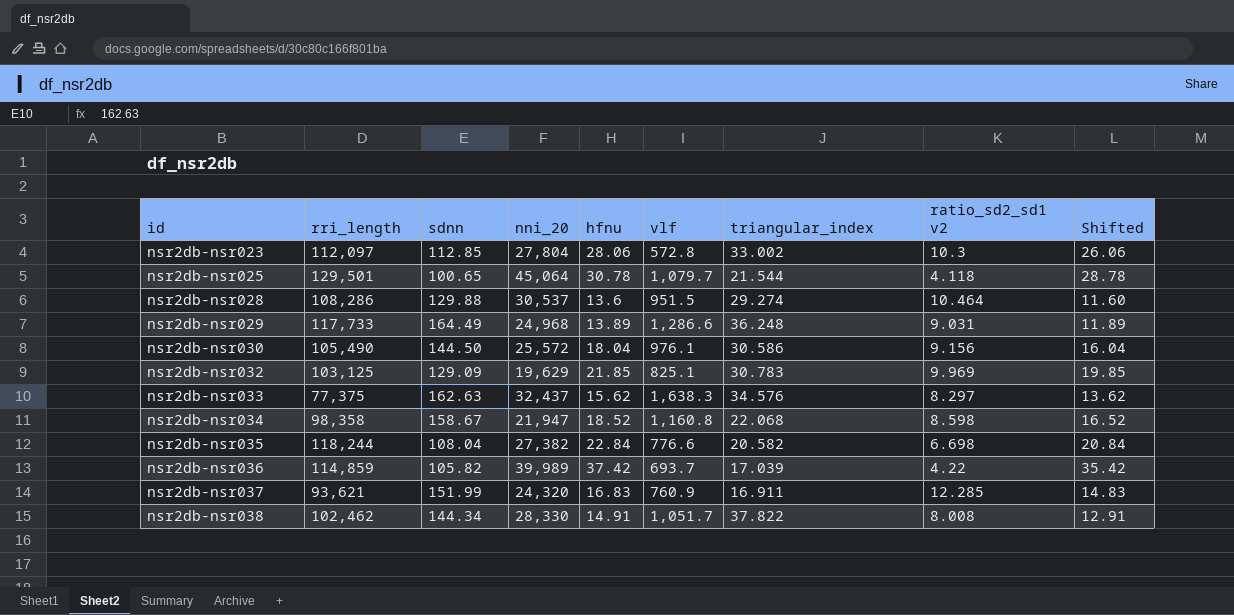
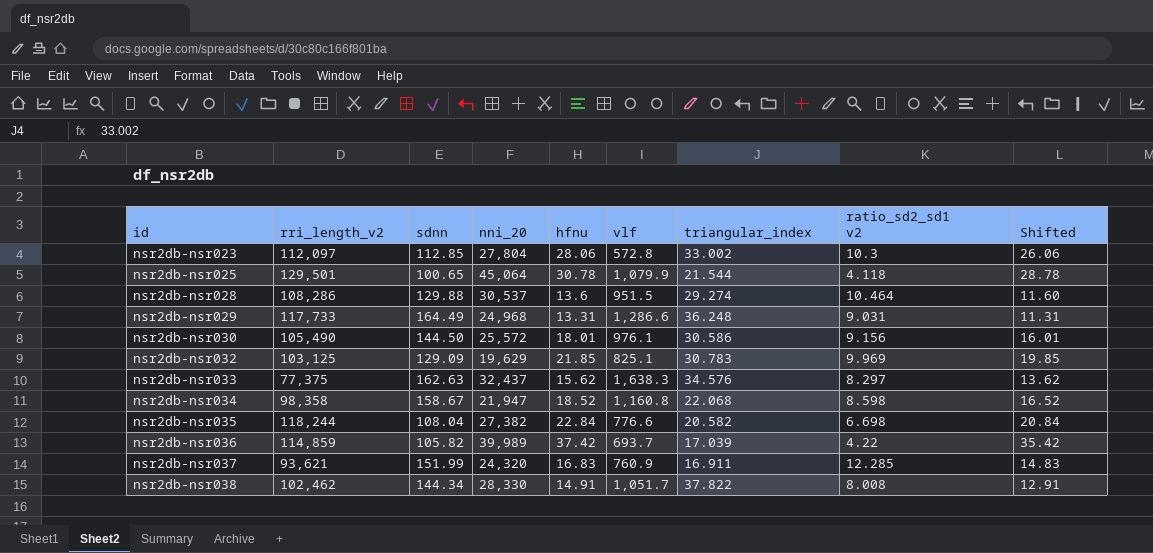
column name: rri_length -> rri_length_v2
nsr2db-nsr025 | vlf: 1,079.7 -> 1,079.9
nsr2db-nsr029 | hfnu: 13.89 -> 13.31
nsr2db-nsr029 | Shifted: 11.89 -> 11.31
nsr2db-nsr030 | hfnu: 18.04 -> 18.01
nsr2db-nsr030 | Shifted: 16.04 -> 16.01

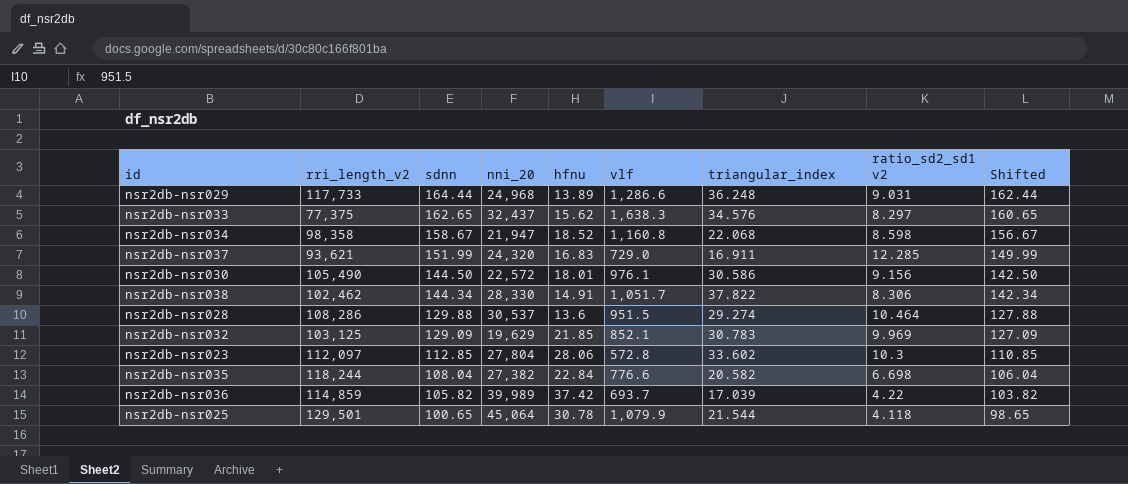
row order: id ascending -> sdnn descending
column Shifted | formula: [hfnu] - 2 -> [sdnn] - 2
nsr2db-nsr029 | sdnn: 164.49 -> 164.44
nsr2db-nsr029 | hfnu: 13.31 -> 13.89
nsr2db-nsr033 | sdnn: 162.63 -> 162.65
nsr2db-nsr037 | vlf: 760.9 -> 729.0
nsr2db-nsr030 | nni_20: 25,572 -> 22,572
nsr2db-nsr038 | ratio_sd2_sd1 v2: 8.008 -> 8.306
nsr2db-nsr032 | vlf: 825.1 -> 852.1
nsr2db-nsr023 | triangular_index: 33.002 -> 33.602

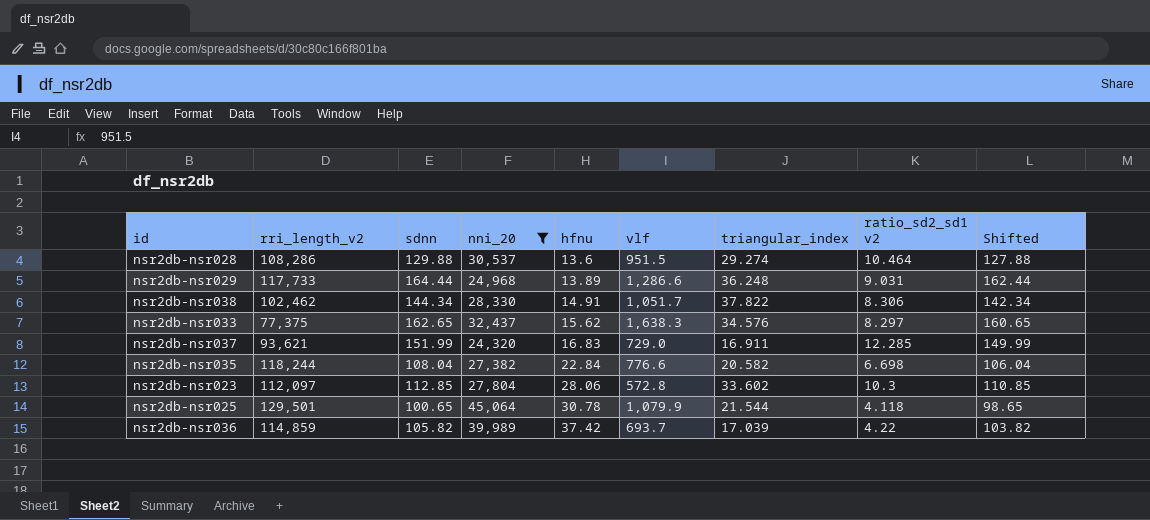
filter: none -> nni_20 >= 24,320
row order: sdnn descending -> hfnu ascending

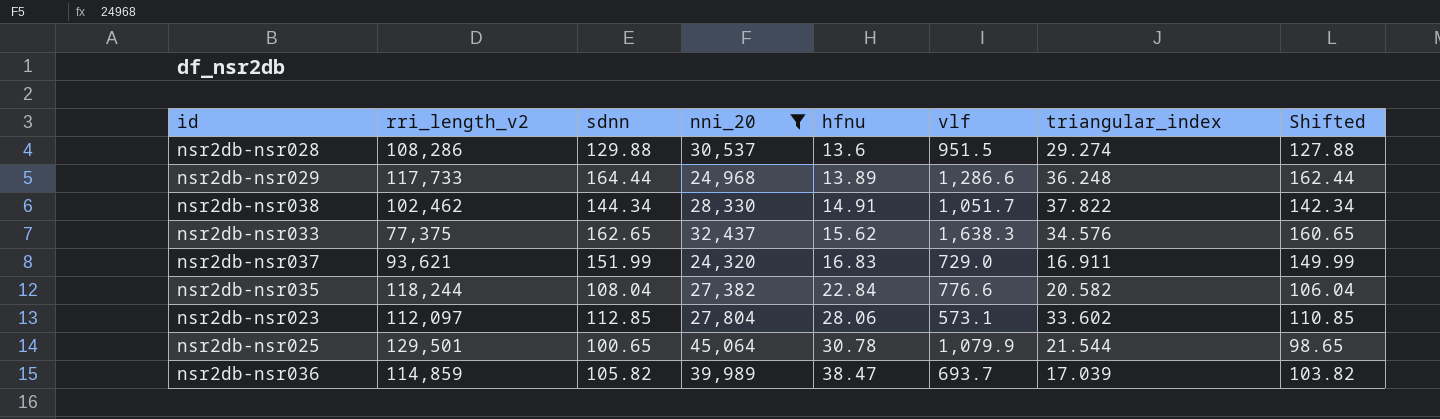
column ratio_sd2_sd1 v2 | position: 8 -> none
nsr2db-nsr023 | vlf: 572.8 -> 573.1
nsr2db-nsr036 | hfnu: 37.42 -> 38.47

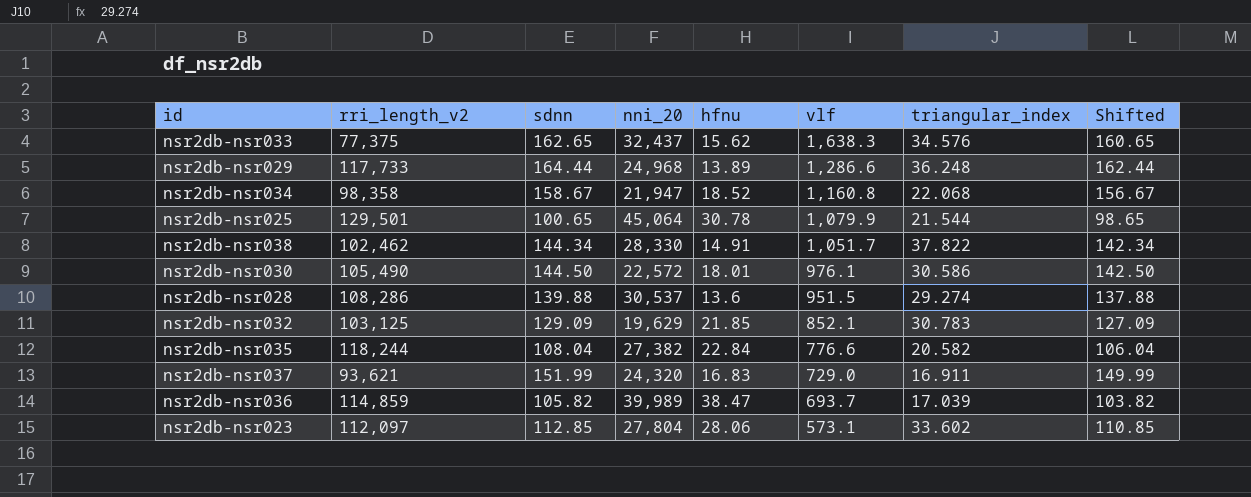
filter: nni_20 >= 24,320 -> none
row order: hfnu ascending -> vlf descending
nsr2db-nsr028 | sdnn: 129.88 -> 139.88
nsr2db-nsr028 | Shifted: 127.88 -> 137.88

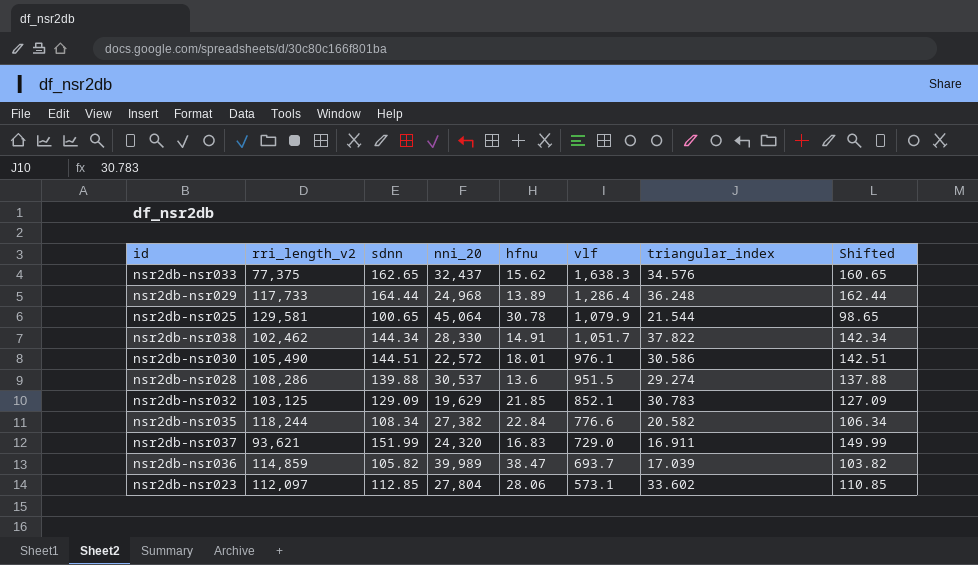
row nsr2db-nsr034: 98,358 | 158.67 | 21,947 | 18.52 | 1,160.8 | 22.068 | 156.67 -> none
nsr2db-nsr029 | vlf: 1,286.6 -> 1,286.4
nsr2db-nsr025 | rri_length_v2: 129,501 -> 129,581
nsr2db-nsr030 | sdnn: 144.50 -> 144.51
nsr2db-nsr030 | Shifted: 142.50 -> 142.51
nsr2db-nsr035 | sdnn: 108.04 -> 108.34
nsr2db-nsr035 | Shifted: 106.04 -> 106.34

